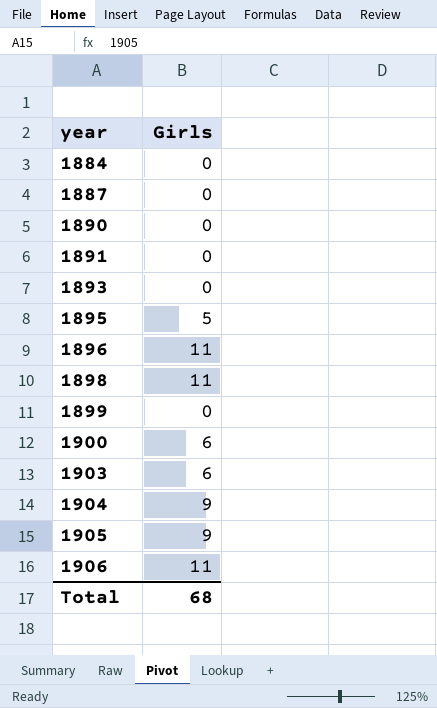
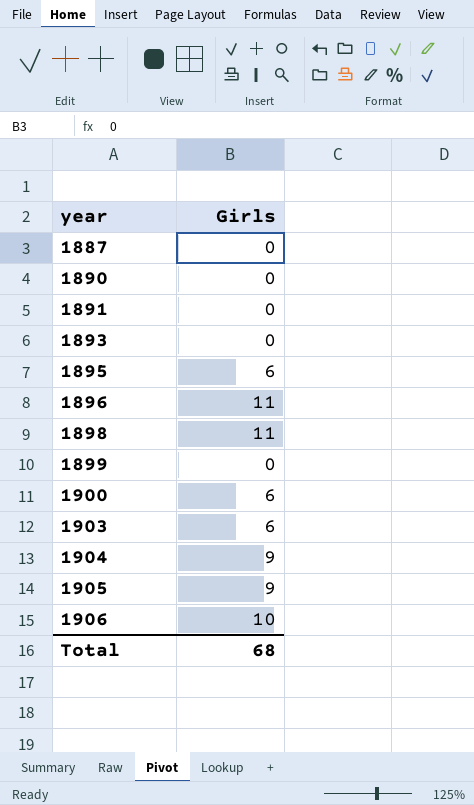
row 1884: 0 -> none
1895 | Girls: 5 -> 6
1906 | Girls: 11 -> 10

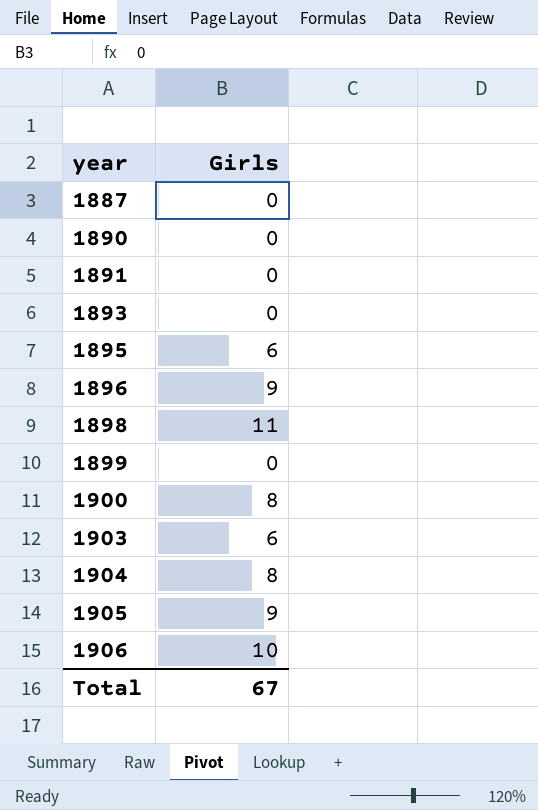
1896 | Girls: 11 -> 9
1900 | Girls: 6 -> 8
1904 | Girls: 9 -> 8
Total | Girls: 68 -> 67

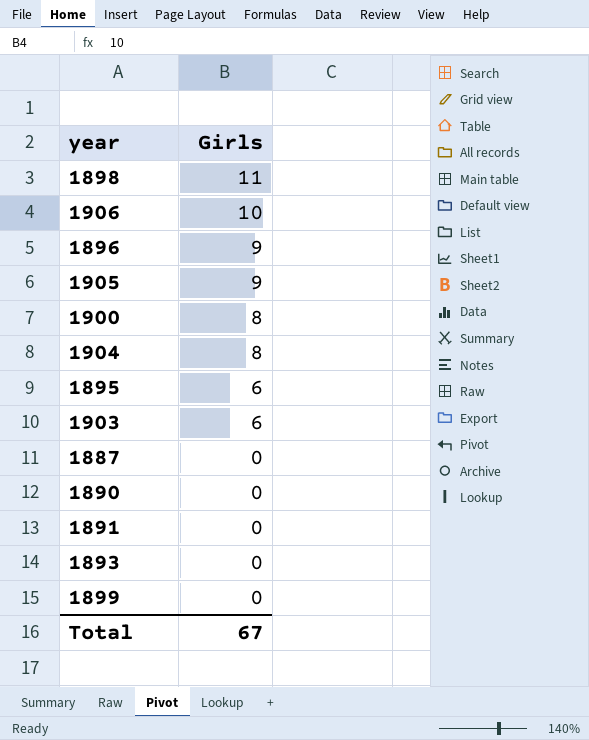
row order: year ascending -> Girls descending

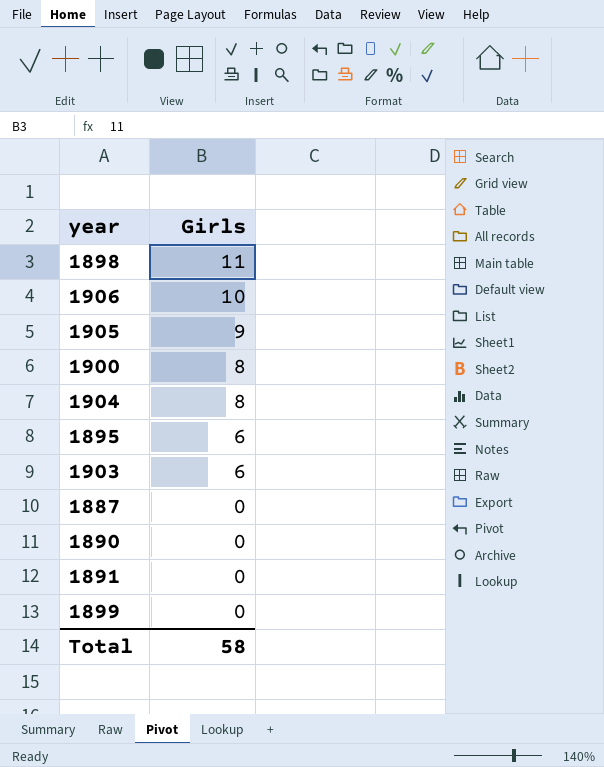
row 1896: 9 -> none
row 1893: 0 -> none
Total | Girls: 67 -> 58

